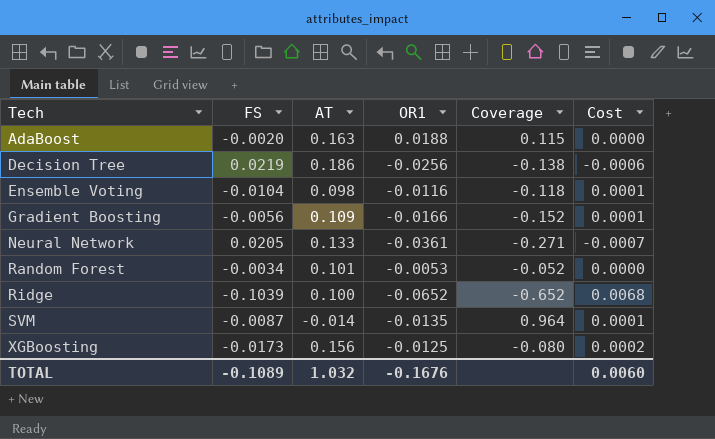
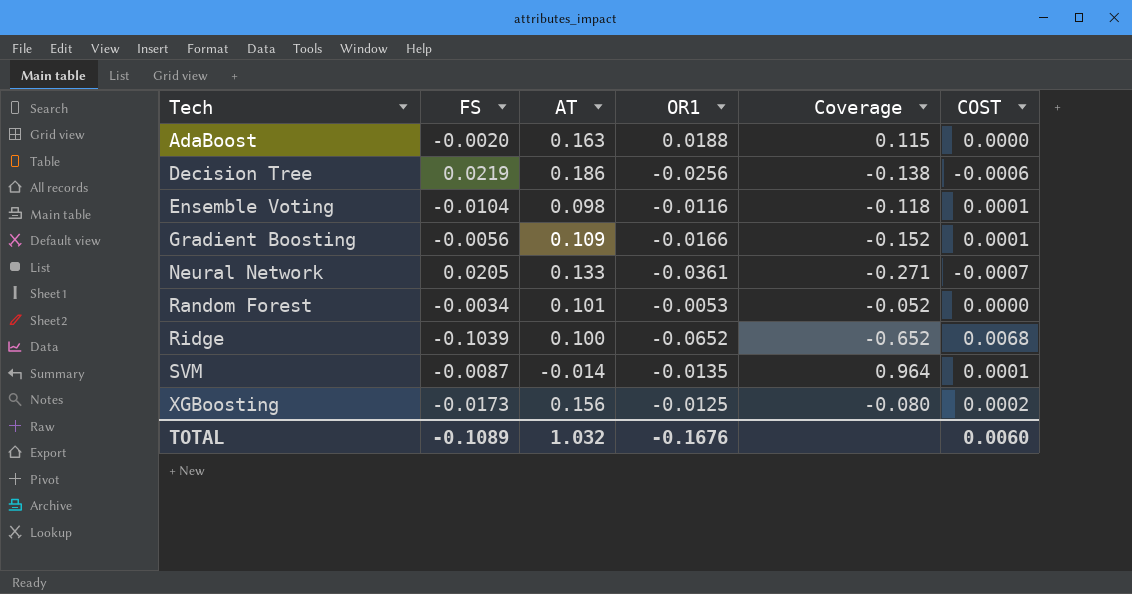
column name: Cost -> COST

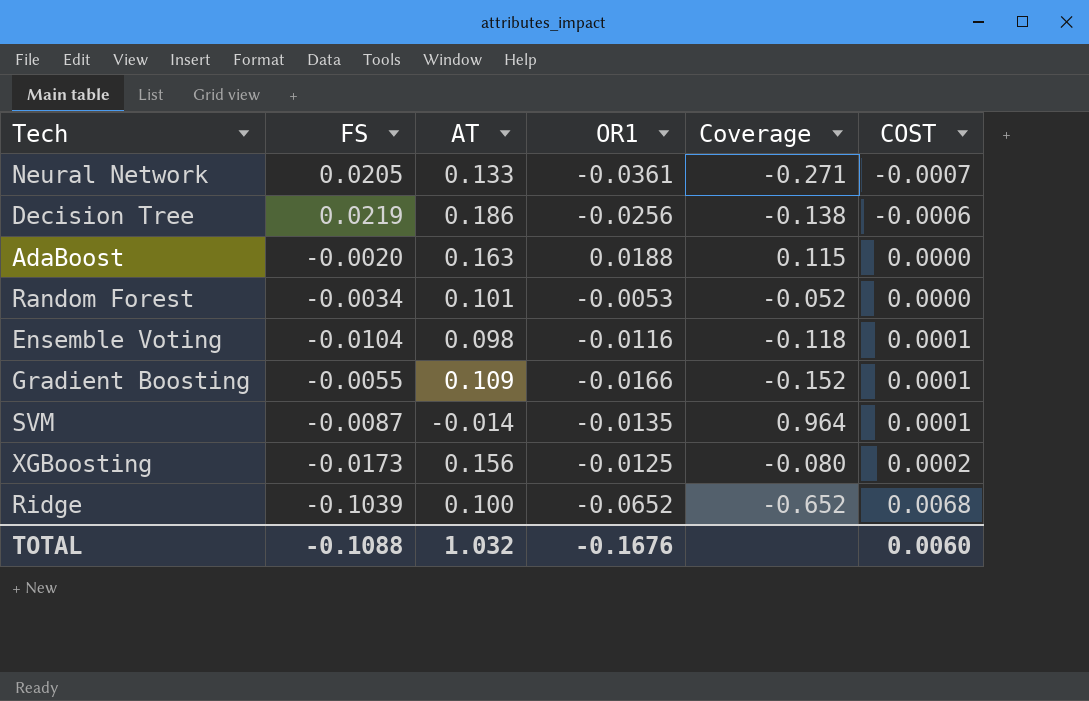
row order: Tech ascending -> COST ascending
Gradient Boosting | FS: -0.0056 -> -0.0055
TOTAL | FS: -0.1089 -> -0.1088

